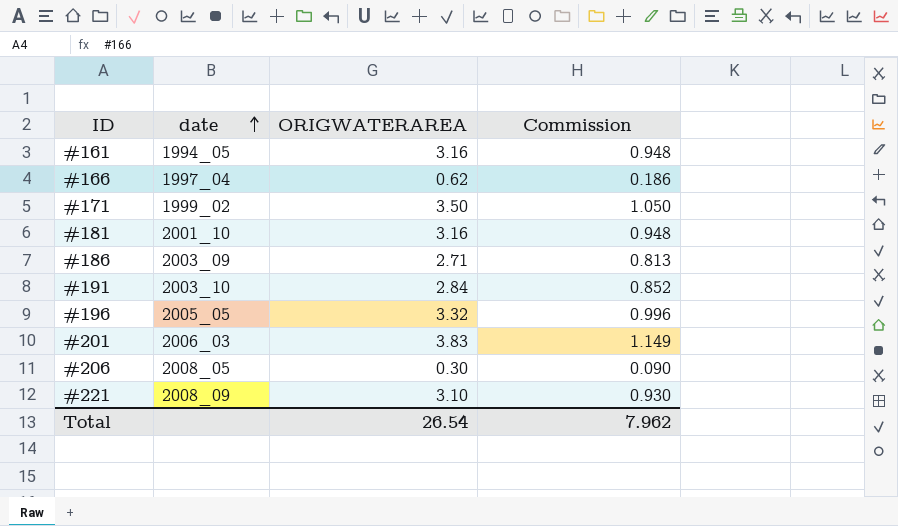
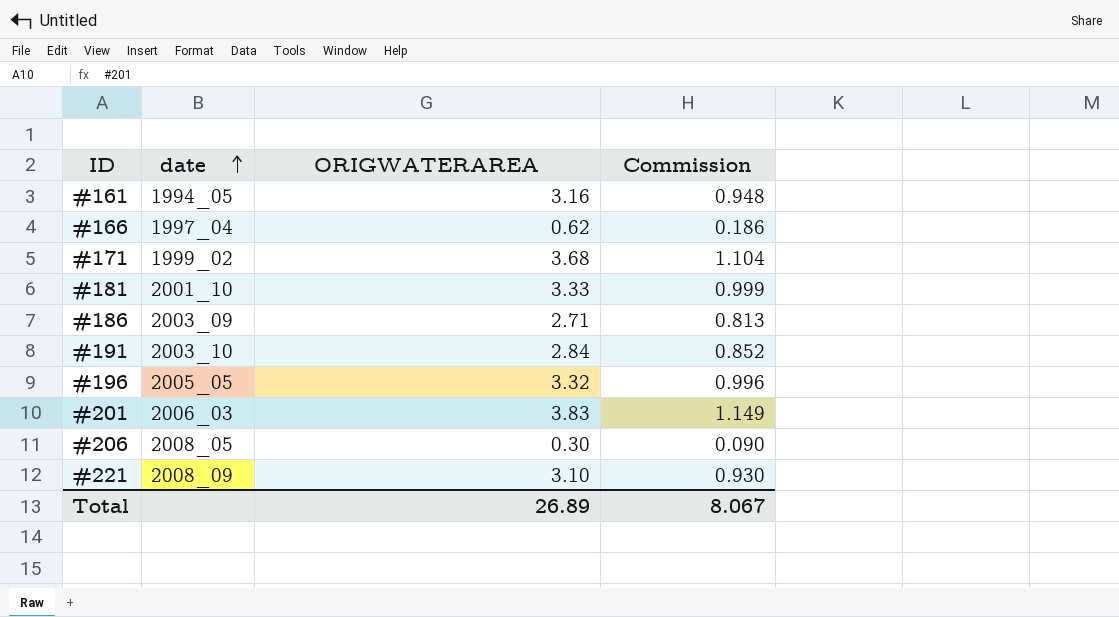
#171 | ORIGWATERAREA: 3.50 -> 3.68
#171 | Commission: 1.050 -> 1.104
#181 | ORIGWATERAREA: 3.16 -> 3.33
#181 | Commission: 0.948 -> 0.999
Total | ORIGWATERAREA: 26.54 -> 26.89
Total | Commission: 7.962 -> 8.067

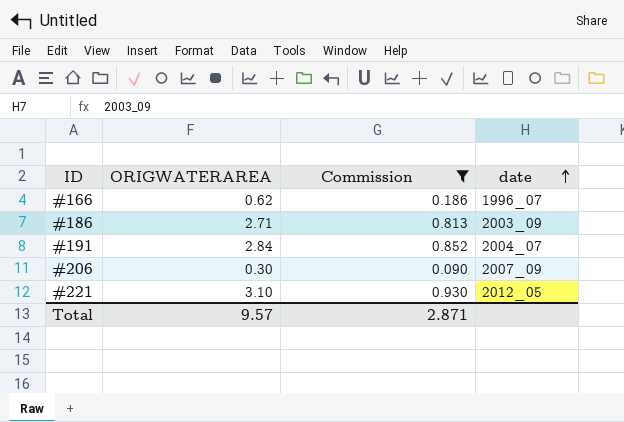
filter: none -> Commission <= 0.930
column date | position: 2 -> 4
#166 | date: 1997_04 -> 1996_07
#191 | date: 2003_10 -> 2004_07
#206 | date: 2008_05 -> 2007_09
#221 | date: 2008_09 -> 2012_05
Total | ORIGWATERAREA: 26.89 -> 9.57
Total | Commission: 8.067 -> 2.871

